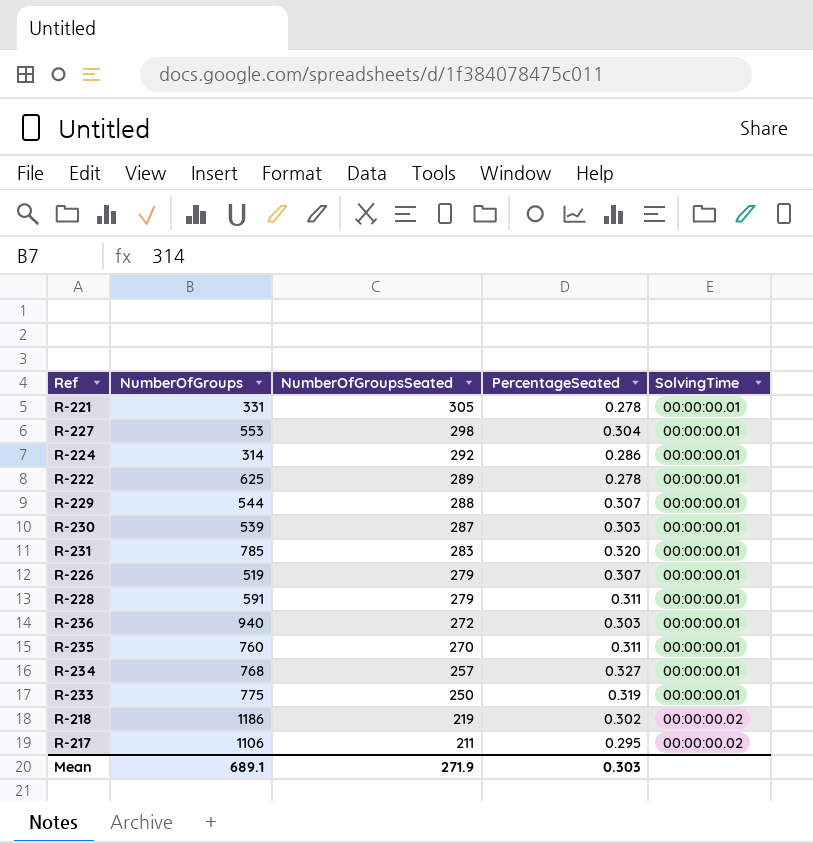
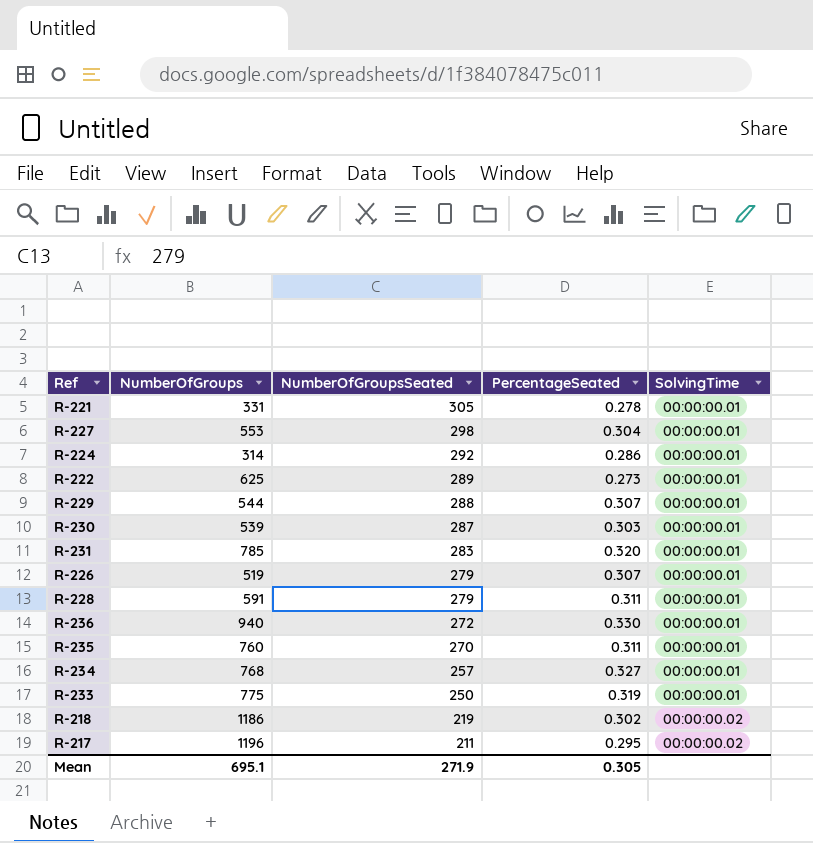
R-222 | PercentageSeated: 0.278 -> 0.273
R-236 | PercentageSeated: 0.303 -> 0.330
R-217 | NumberOfGroups: 1106 -> 1196
Mean | NumberOfGroups: 689.1 -> 695.1
Mean | PercentageSeated: 0.303 -> 0.305

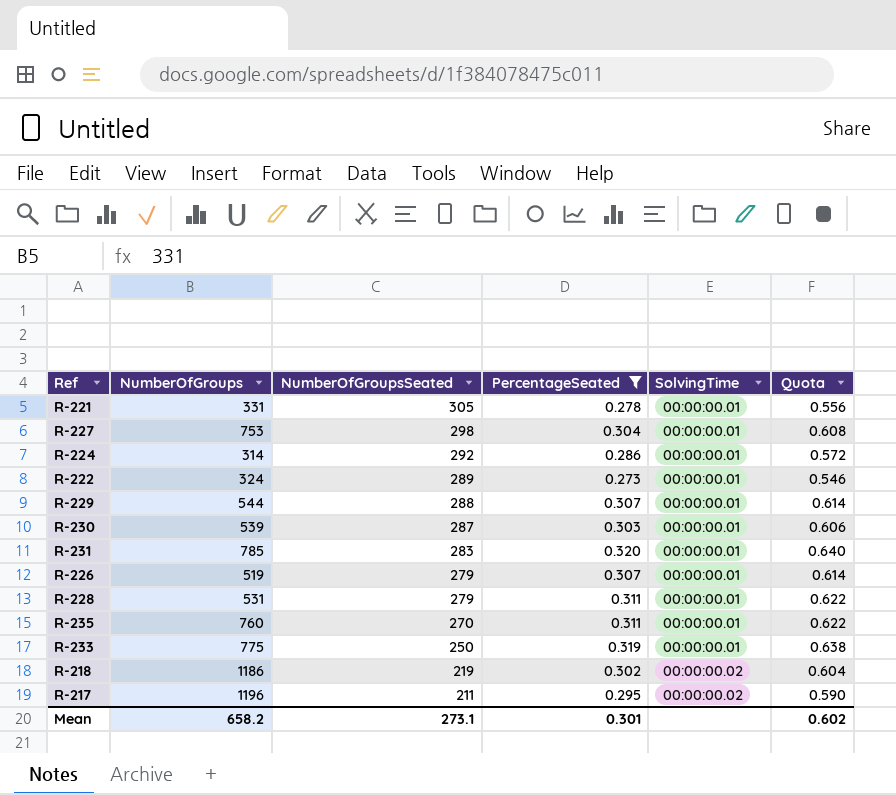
filter: none -> PercentageSeated <= 0.320
column Quota | formula: none -> [PercentageSeated] * 2
R-227 | NumberOfGroups: 553 -> 753
R-222 | NumberOfGroups: 625 -> 324
R-228 | NumberOfGroups: 591 -> 531
Mean | NumberOfGroups: 695.1 -> 658.2
Mean | NumberOfGroupsSeated: 271.9 -> 273.1
Mean | PercentageSeated: 0.305 -> 0.301

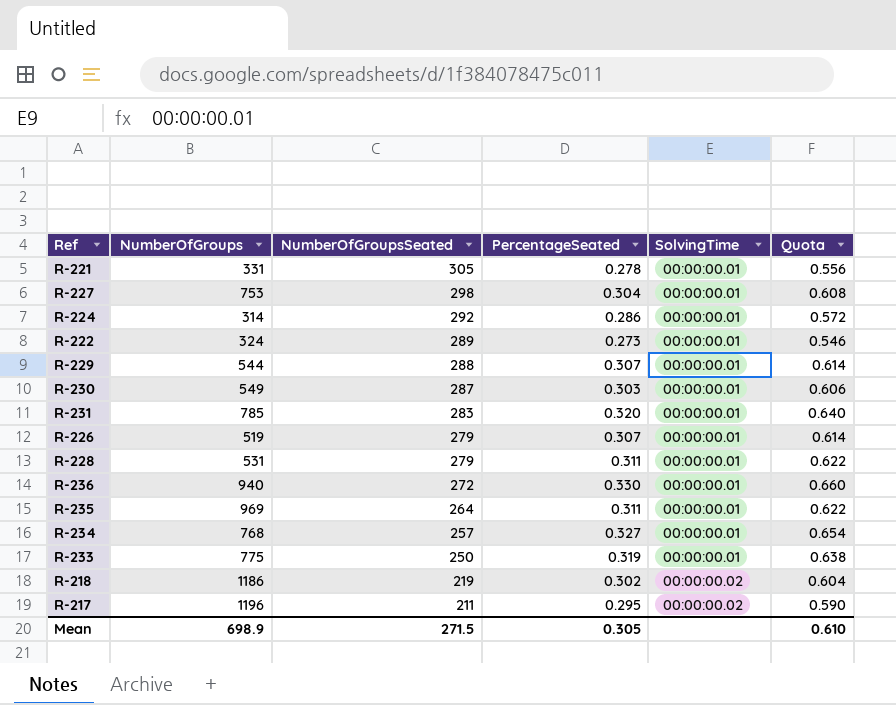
filter: PercentageSeated <= 0.320 -> none
R-230 | NumberOfGroups: 539 -> 549
R-235 | NumberOfGroups: 760 -> 969
R-235 | NumberOfGroupsSeated: 270 -> 264
Mean | NumberOfGroups: 658.2 -> 698.9
Mean | NumberOfGroupsSeated: 273.1 -> 271.5
Mean | PercentageSeated: 0.301 -> 0.305
Mean | Quota: 0.602 -> 0.610

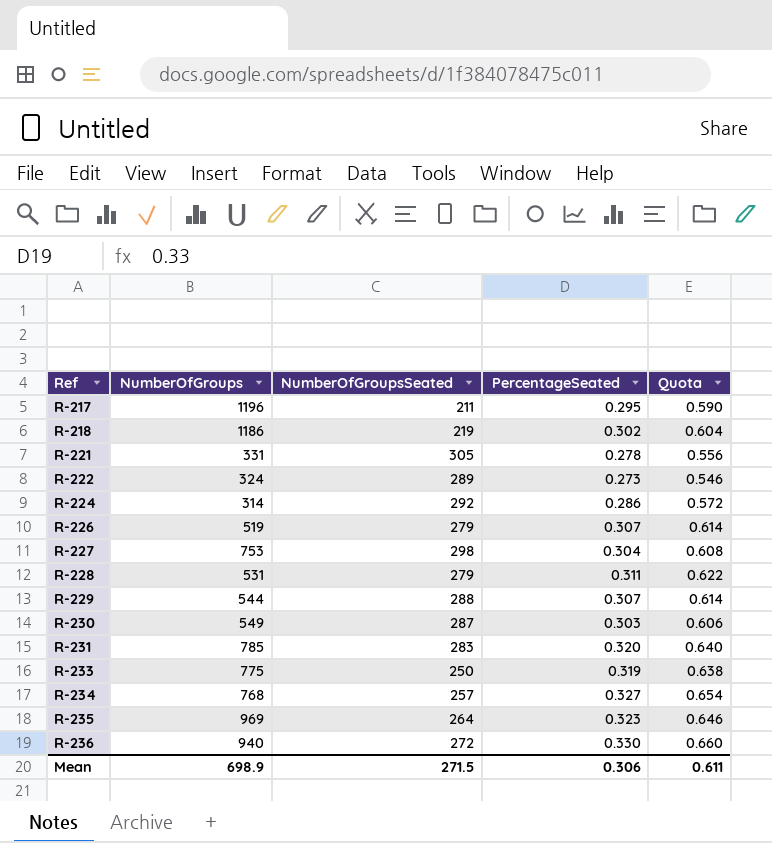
row order: NumberOfGroupsSeated descending -> Ref ascending
column SolvingTime | position: 5 -> none
R-235 | PercentageSeated: 0.311 -> 0.323
R-235 | Quota: 0.622 -> 0.646
Mean | PercentageSeated: 0.305 -> 0.306
Mean | Quota: 0.610 -> 0.611

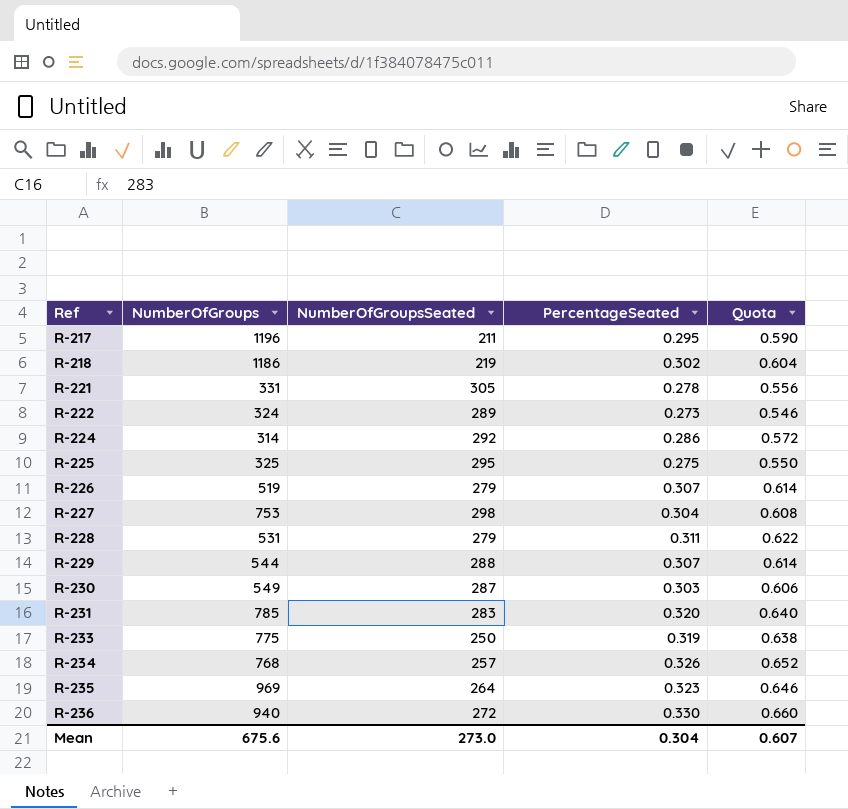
row R-225: none -> 325 | 295 | 0.275 | 0.550
R-234 | PercentageSeated: 0.327 -> 0.326
R-234 | Quota: 0.654 -> 0.652
Mean | NumberOfGroups: 698.9 -> 675.6
Mean | NumberOfGroupsSeated: 271.5 -> 273.0
Mean | PercentageSeated: 0.306 -> 0.304
Mean | Quota: 0.611 -> 0.607

